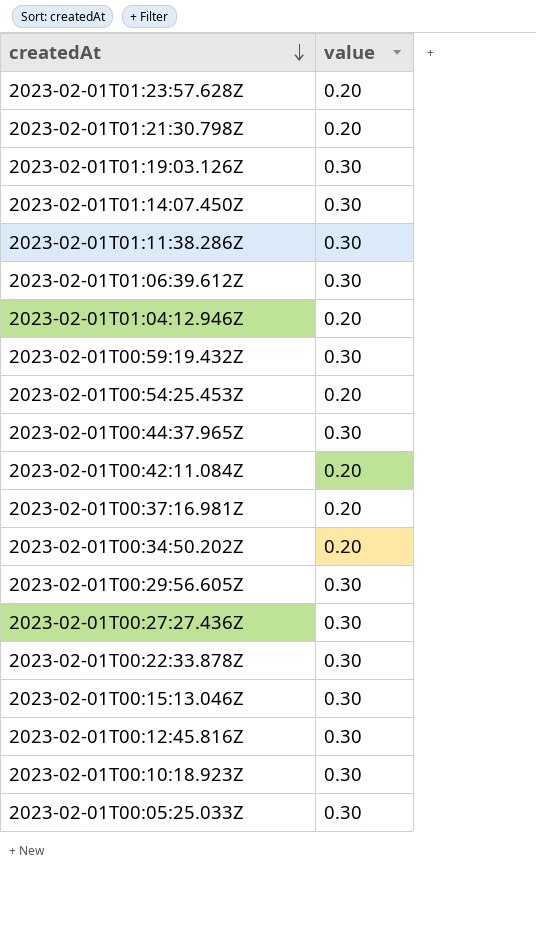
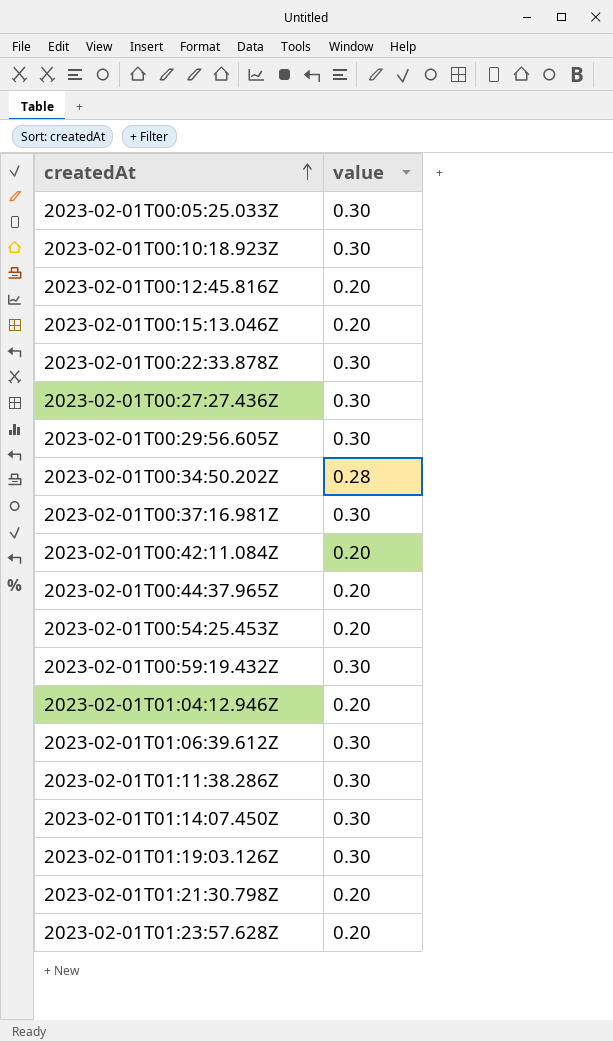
row order: createdAt descending -> createdAt ascending
2023-02-01T00:12:45.816Z | value: 0.30 -> 0.20
2023-02-01T00:15:13.046Z | value: 0.30 -> 0.20
2023-02-01T00:34:50.202Z | value: 0.20 -> 0.28
2023-02-01T00:37:16.981Z | value: 0.20 -> 0.30
2023-02-01T00:44:37.965Z | value: 0.30 -> 0.20

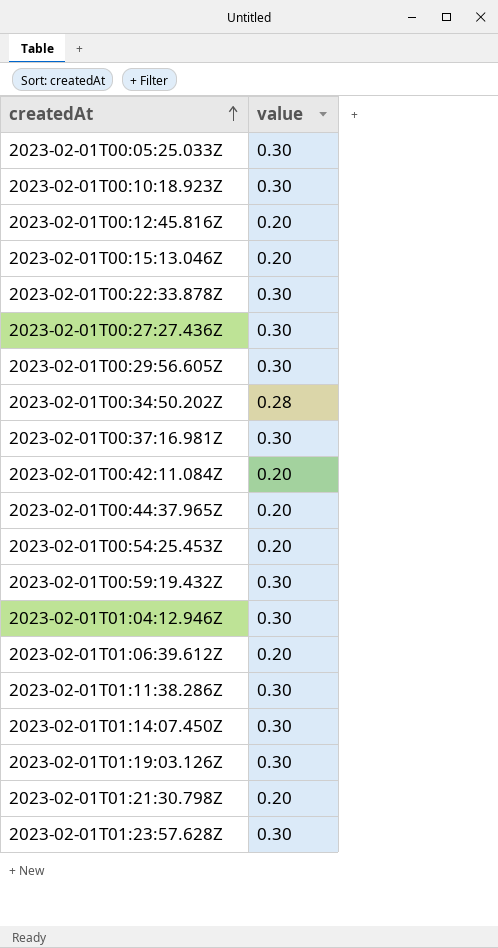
2023-02-01T01:04:12.946Z | value: 0.20 -> 0.30
2023-02-01T01:06:39.612Z | value: 0.30 -> 0.20
2023-02-01T01:23:57.628Z | value: 0.20 -> 0.30

